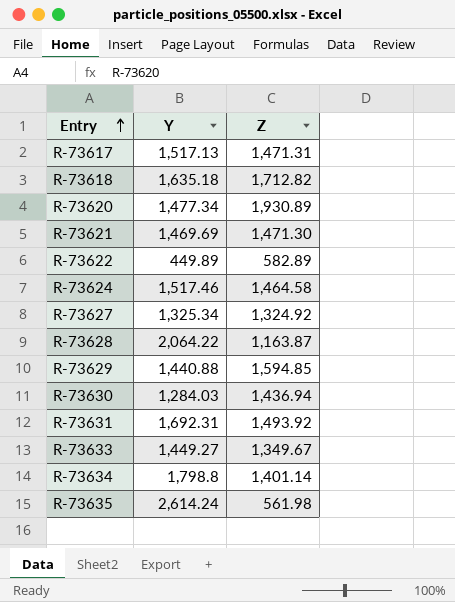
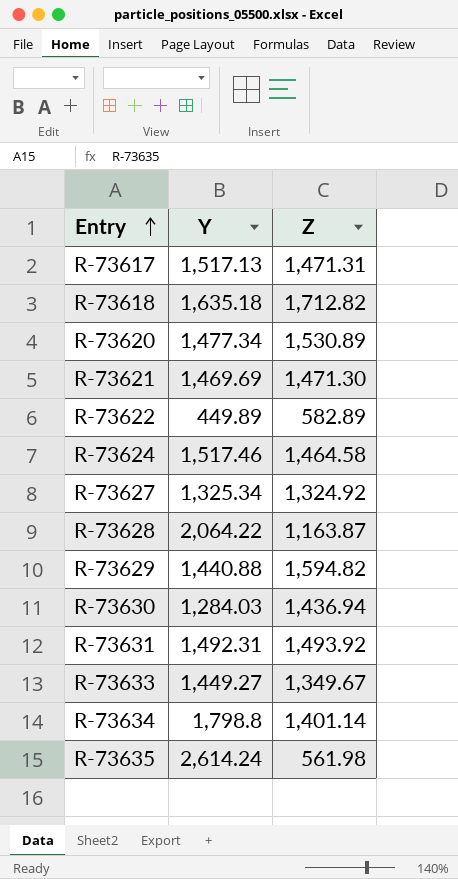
R-73620 | Z: 1,930.89 -> 1,530.89
R-73629 | Z: 1,594.85 -> 1,594.82
R-73631 | Y: 1,692.31 -> 1,492.31

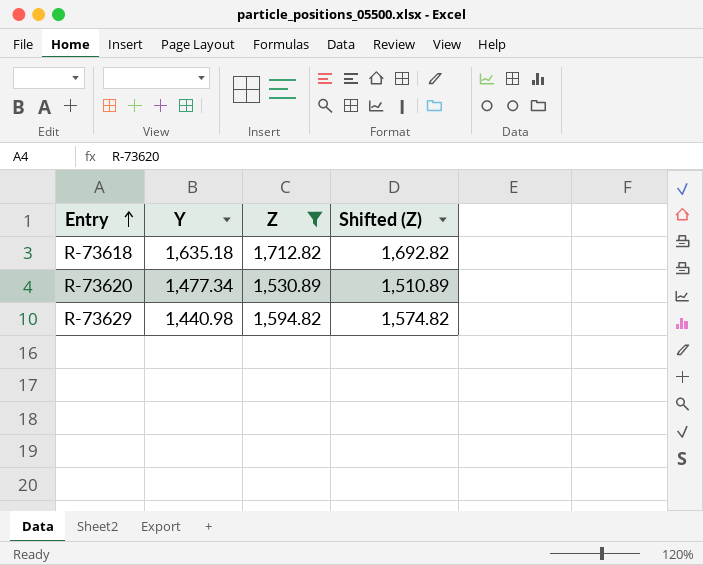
filter: none -> Z >= 1,530.89
column Shifted (Z) | formula: none -> [Z] - 20
R-73629 | Y: 1,440.88 -> 1,440.98

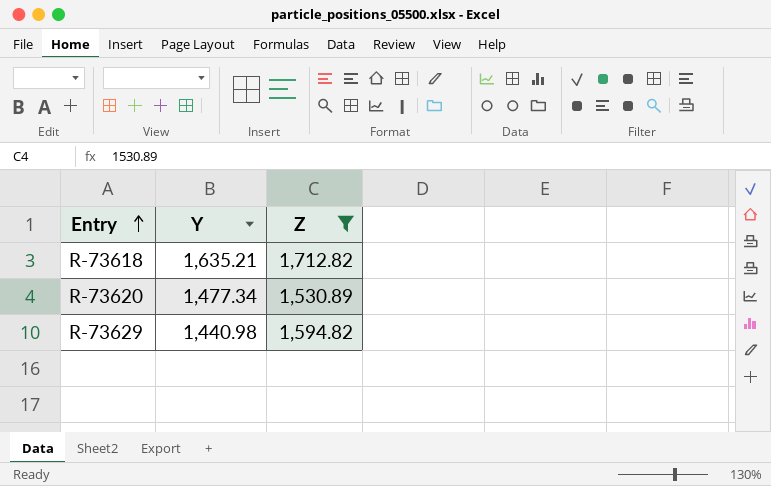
column Shifted (Z) | formula: [Z] - 20 -> none
R-73618 | Y: 1,635.18 -> 1,635.21

